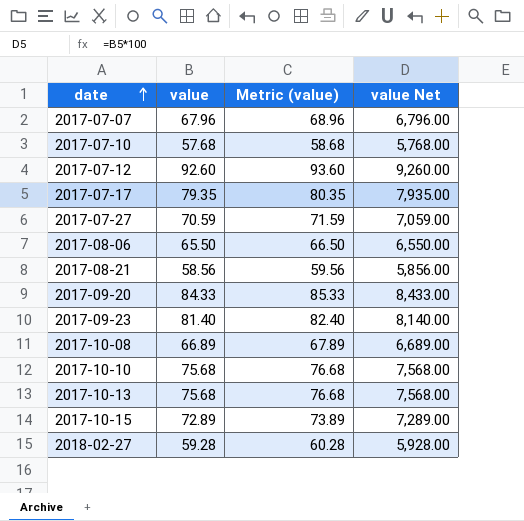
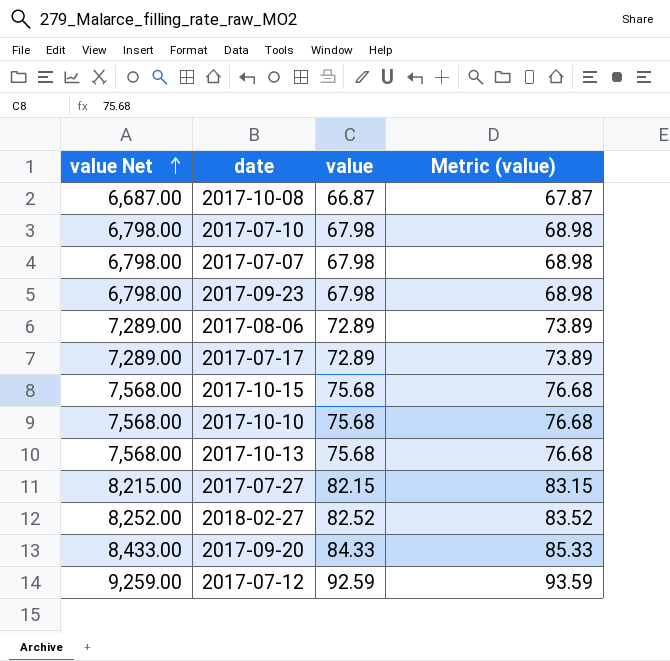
row order: date ascending -> value Net ascending
column value Net | position: 4 -> 1
row 2017-08-21: 58.56 | 59.56 | 5,856.00 -> none
2017-10-08 | value Net: 6,689.00 -> 6,687.00
2017-10-08 | value: 66.89 -> 66.87
2017-10-08 | Metric (value): 67.89 -> 67.87
2017-07-10 | value Net: 5,768.00 -> 6,798.00
2017-07-10 | value: 57.68 -> 67.98
2017-07-10 | Metric (value): 58.68 -> 68.98
2017-07-07 | value Net: 6,796.00 -> 6,798.00
2017-07-07 | value: 67.96 -> 67.98
2017-07-07 | Metric (value): 68.96 -> 68.98
2017-09-23 | value Net: 8,140.00 -> 6,798.00
2017-09-23 | value: 81.40 -> 67.98
2017-09-23 | Metric (value): 82.40 -> 68.98
2017-08-06 | value Net: 6,550.00 -> 7,289.00
2017-08-06 | value: 65.50 -> 72.89
2017-08-06 | Metric (value): 66.50 -> 73.89
2017-07-17 | value Net: 7,935.00 -> 7,289.00
2017-07-17 | value: 79.35 -> 72.89
2017-07-17 | Metric (value): 80.35 -> 73.89
2017-10-15 | value Net: 7,289.00 -> 7,568.00
2017-10-15 | value: 72.89 -> 75.68
2017-10-15 | Metric (value): 73.89 -> 76.68
2017-07-27 | value Net: 7,059.00 -> 8,215.00
2017-07-27 | value: 70.59 -> 82.15
2017-07-27 | Metric (value): 71.59 -> 83.15
2018-02-27 | value Net: 5,928.00 -> 8,252.00
2018-02-27 | value: 59.28 -> 82.52
2018-02-27 | Metric (value): 60.28 -> 83.52
2017-07-12 | value Net: 9,260.00 -> 9,259.00
2017-07-12 | value: 92.60 -> 92.59
2017-07-12 | Metric (value): 93.60 -> 93.59

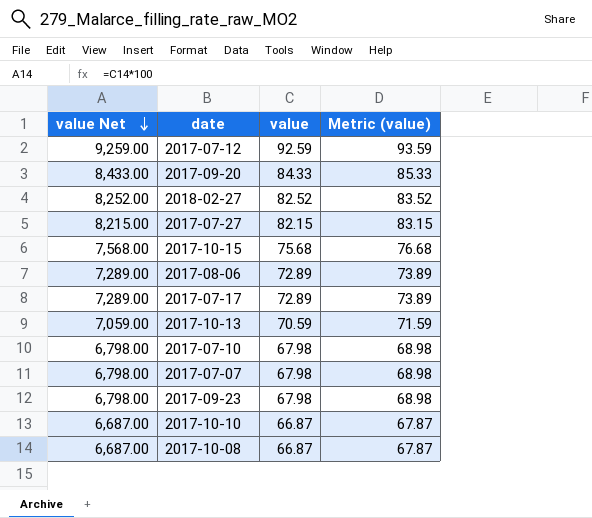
row order: value Net ascending -> value Net descending
2017-10-13 | value Net: 7,568.00 -> 7,059.00
2017-10-13 | value: 75.68 -> 70.59
2017-10-13 | Metric (value): 76.68 -> 71.59
2017-10-10 | value Net: 7,568.00 -> 6,687.00
2017-10-10 | value: 75.68 -> 66.87
2017-10-10 | Metric (value): 76.68 -> 67.87

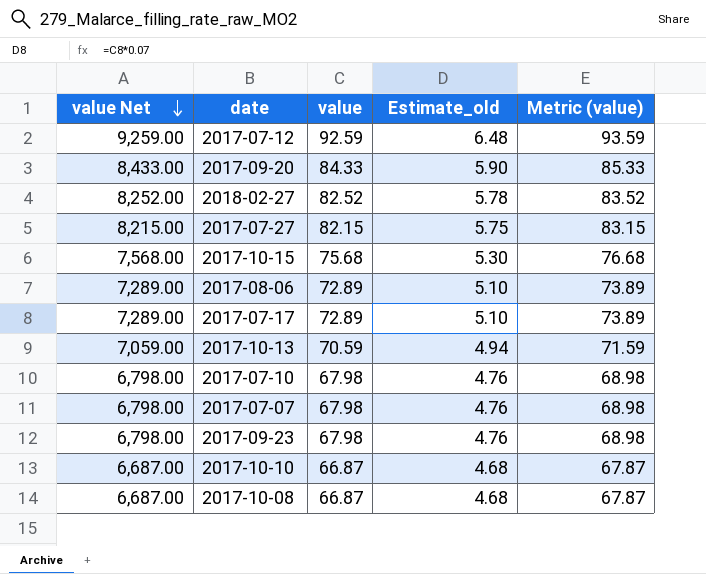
column Estimate_old | formula: none -> [value] * 0.07

